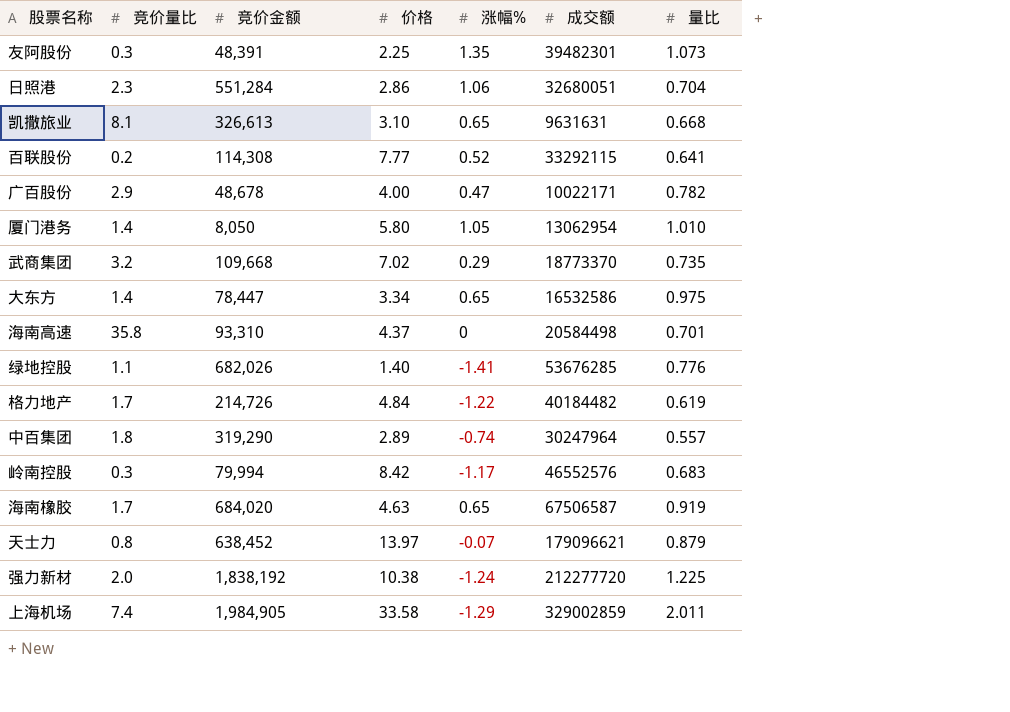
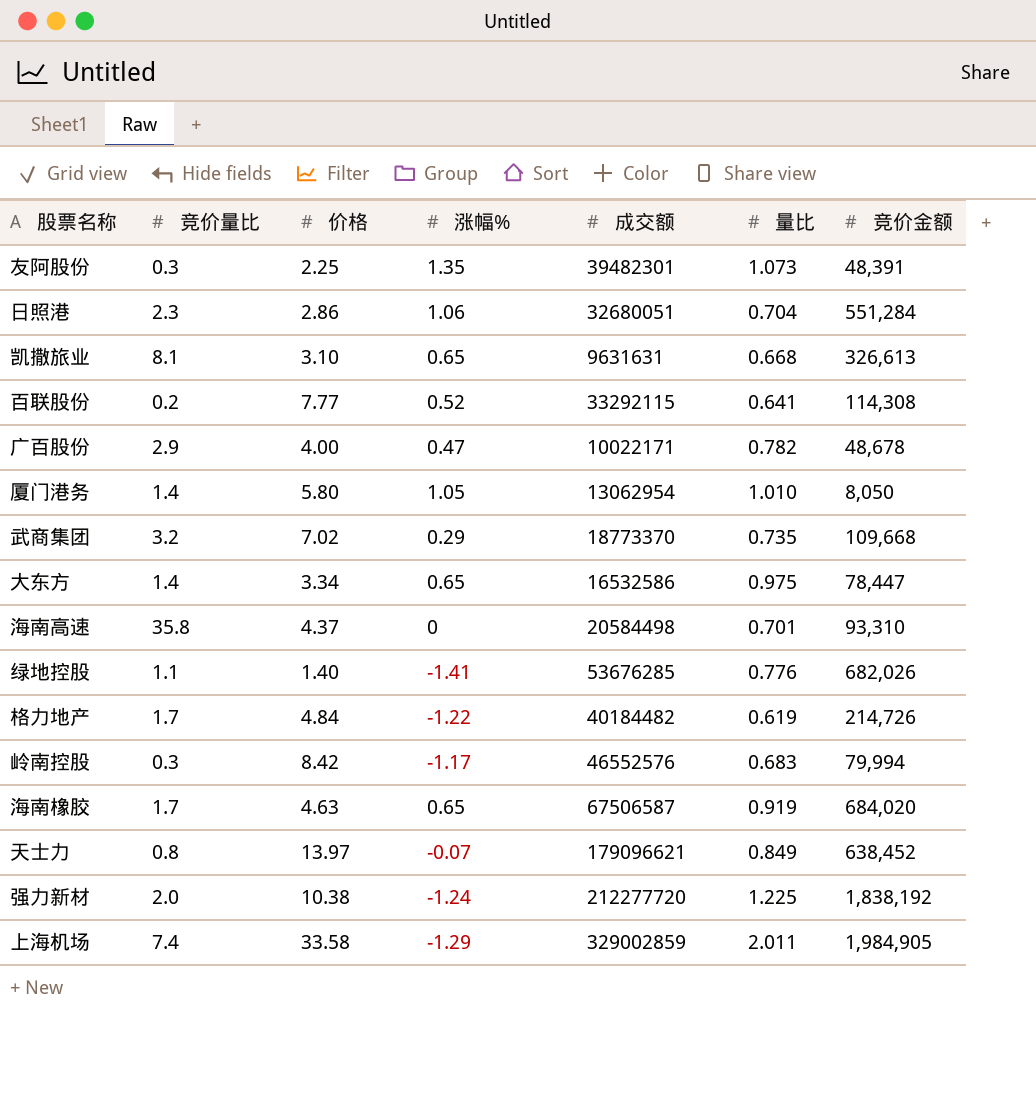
column 竞价金额 | position: 3 -> 7
row 中百集团: 1.8 | 319,290 | 2.89 | -0.74 | 30247964 | 0.557 -> none
天士力 | 量比: 0.879 -> 0.849

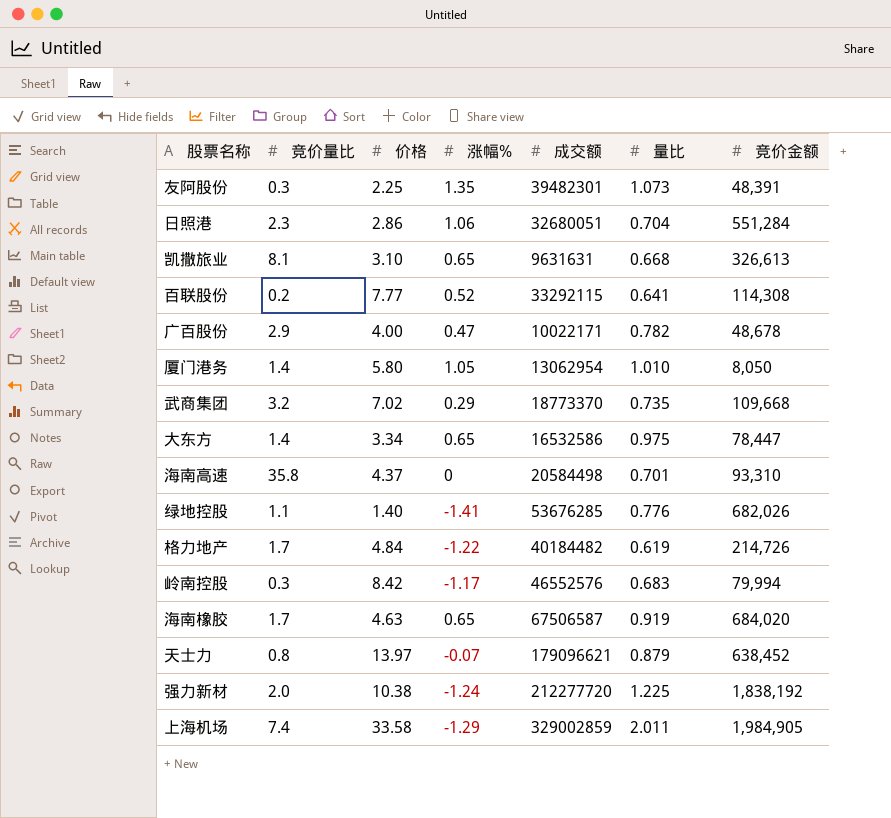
天士力 | 量比: 0.849 -> 0.879

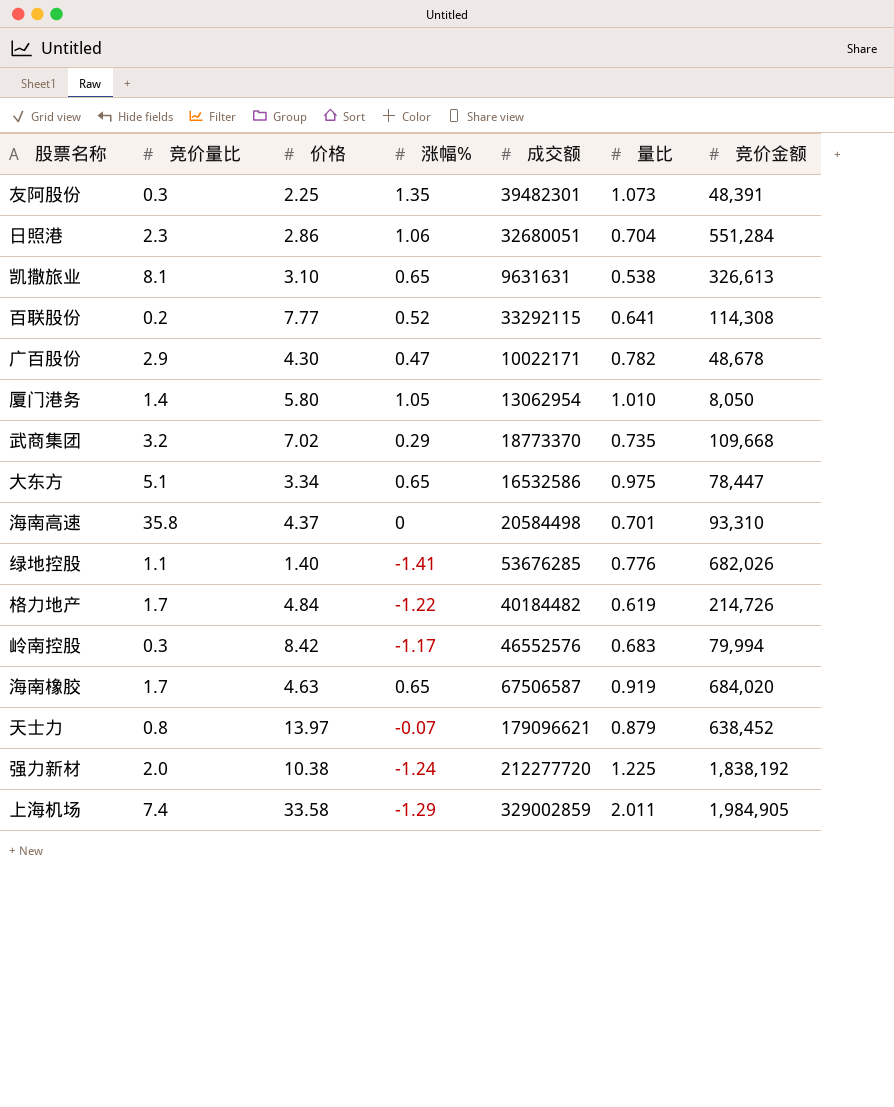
凯撒旅业 | 量比: 0.668 -> 0.538
广百股份 | 价格: 4.00 -> 4.30
大东方 | 竞价量比: 1.4 -> 5.1

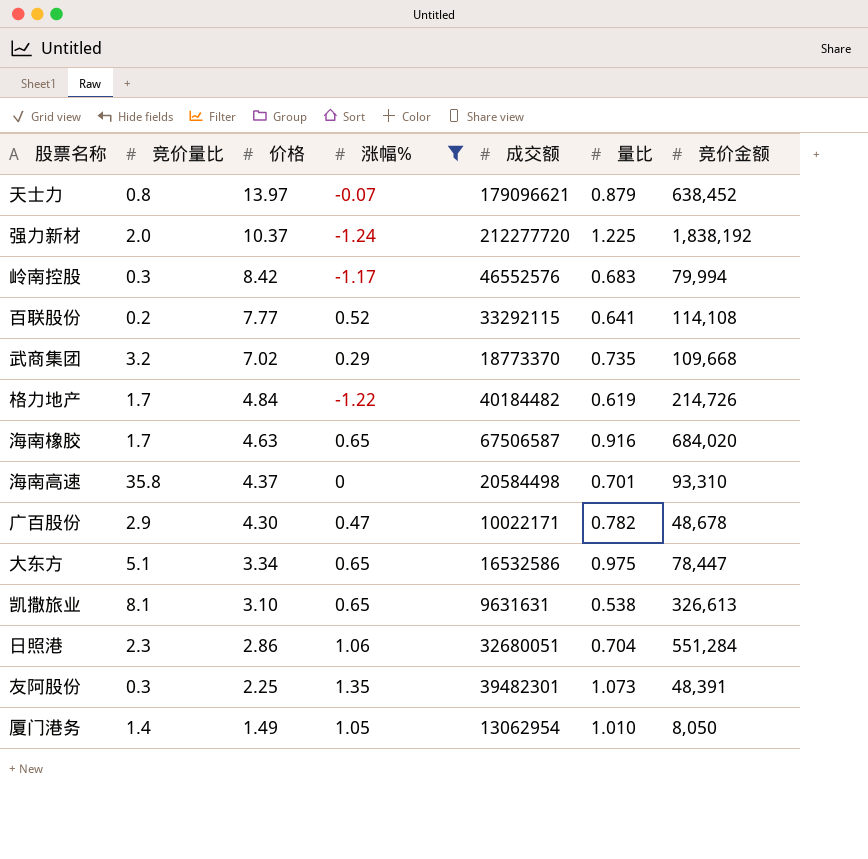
filter: none -> 涨幅% >= -1.24
row order: none -> 价格 descending
强力新材 | 价格: 10.38 -> 10.37
百联股份 | 竞价金额: 114,308 -> 114,108
海南橡胶 | 量比: 0.919 -> 0.916
厦门港务 | 价格: 5.80 -> 1.49

